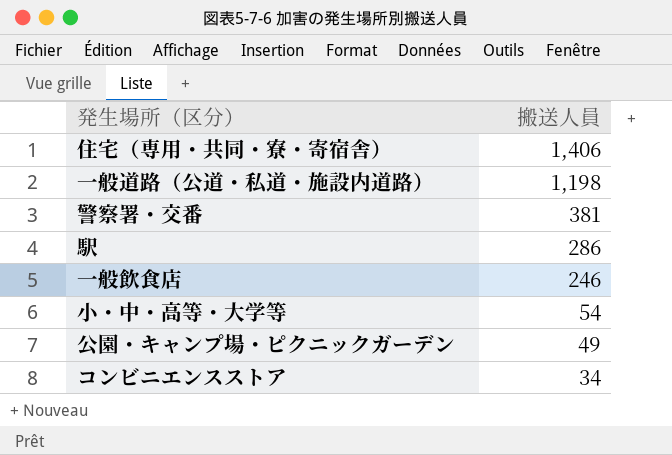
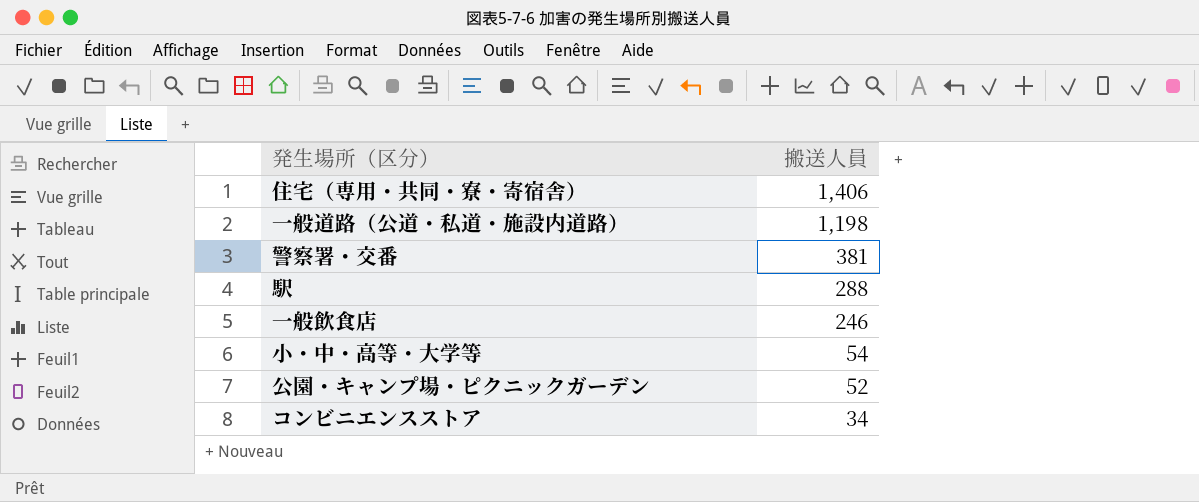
駅 | 搬送人員: 286 -> 288
公園・キャンプ場・ピクニックガーデン | 搬送人員: 49 -> 52

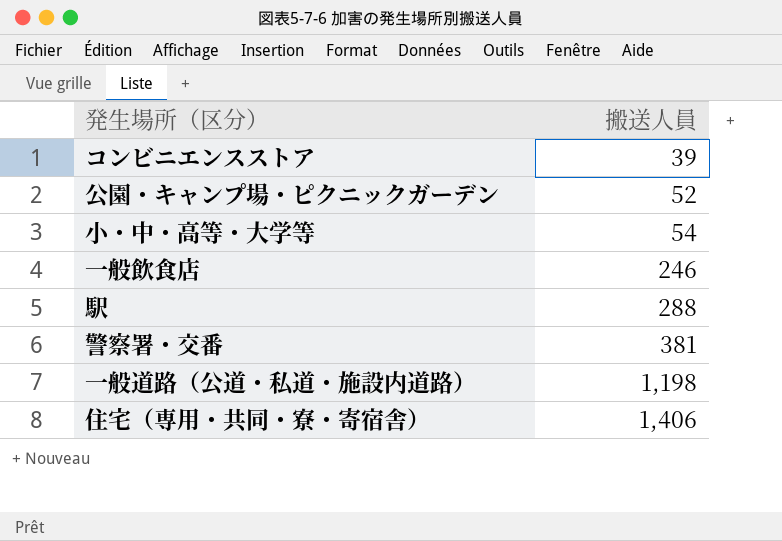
row order: 搬送人員 descending -> 搬送人員 ascending
コンビニエンスストア | 搬送人員: 34 -> 39

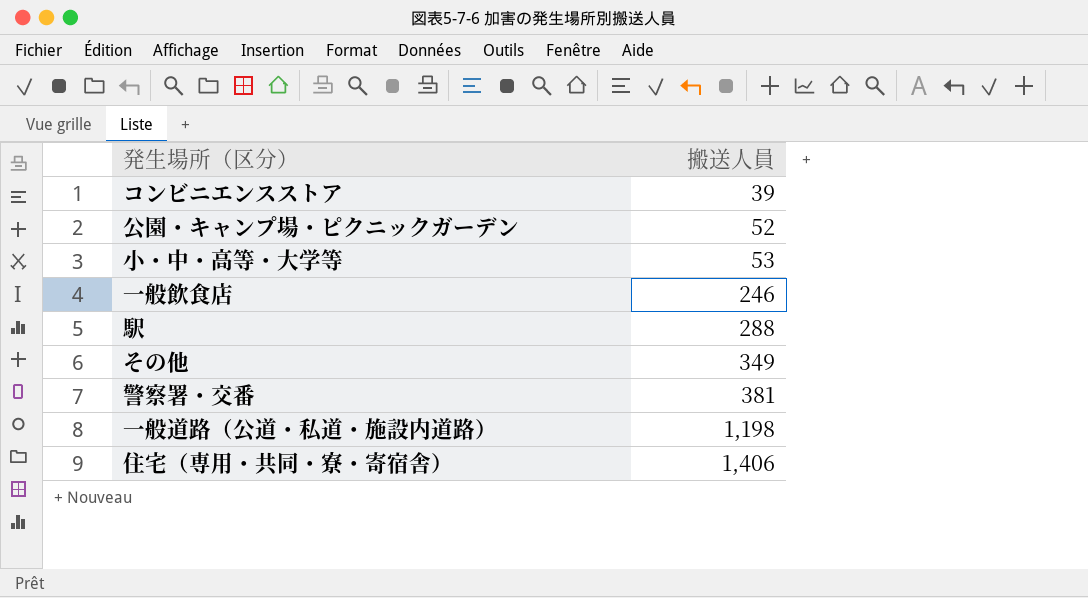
小・中・高等・大学等 | 搬送人員: 54 -> 53
row その他: none -> 349

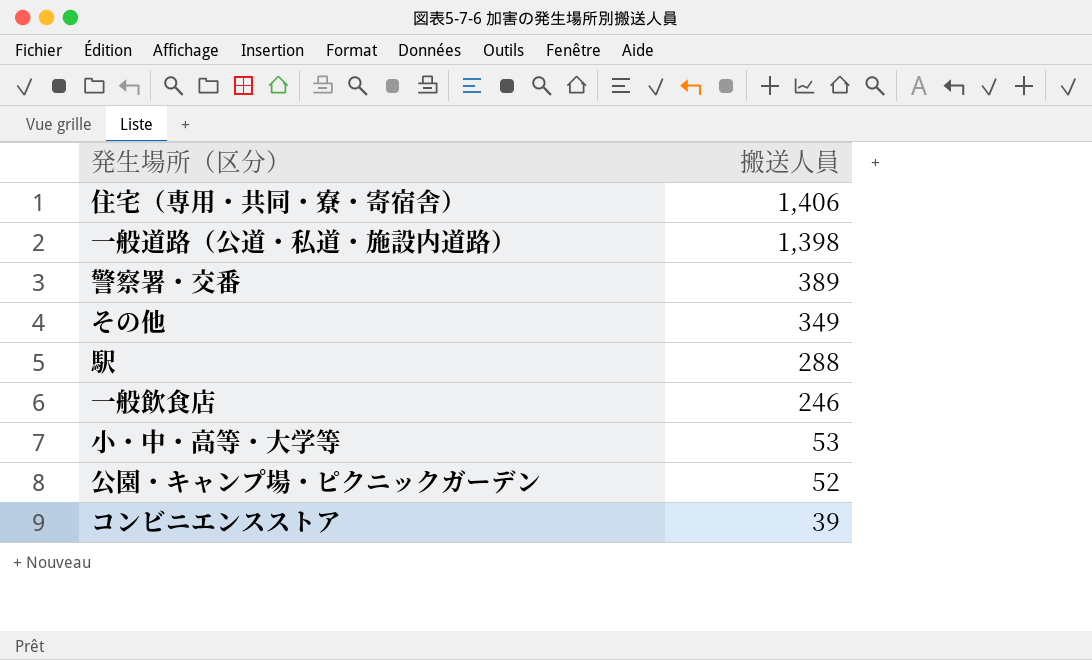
row order: 搬送人員 ascending -> 搬送人員 descending
一般道路（公道・私道・施設内道路） | 搬送人員: 1,198 -> 1,398
警察署・交番 | 搬送人員: 381 -> 389

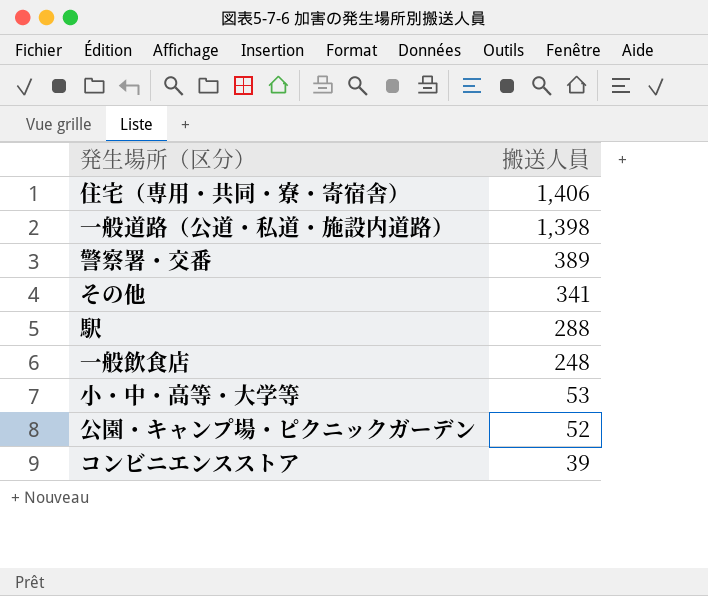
その他 | 搬送人員: 349 -> 341
一般飲食店 | 搬送人員: 246 -> 248

